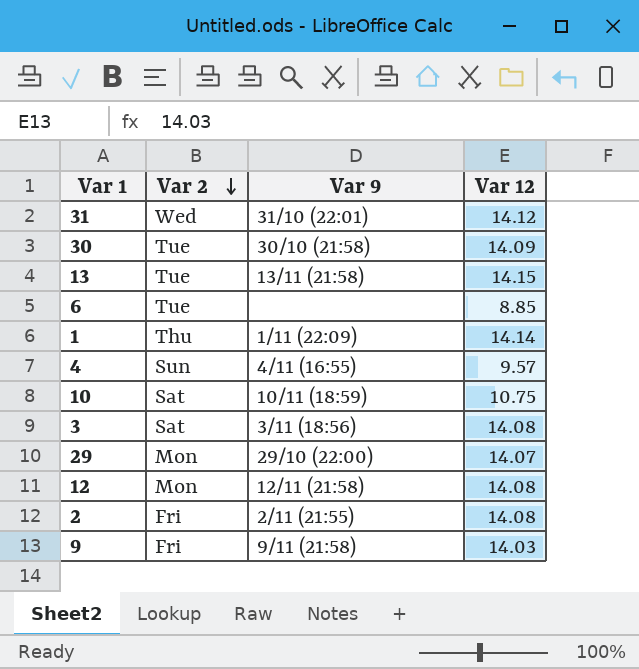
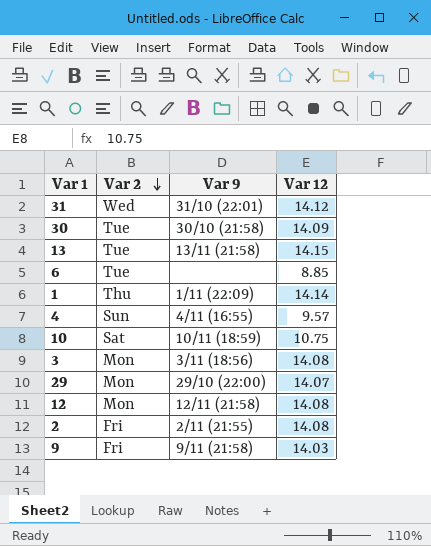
3 | Var 2: Sat -> Mon

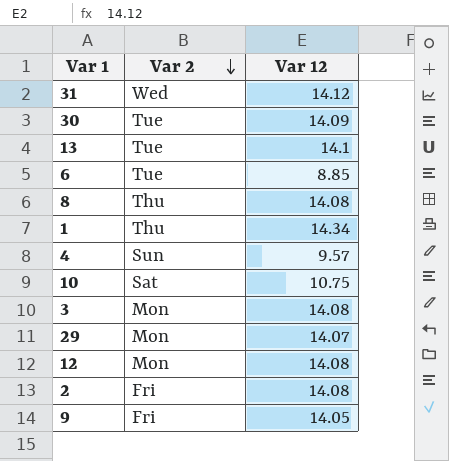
column Var 9 | position: 3 -> none
13 | Var 12: 14.15 -> 14.1
row 8: none -> Thu | 14.08
1 | Var 12: 14.14 -> 14.34
9 | Var 12: 14.03 -> 14.05

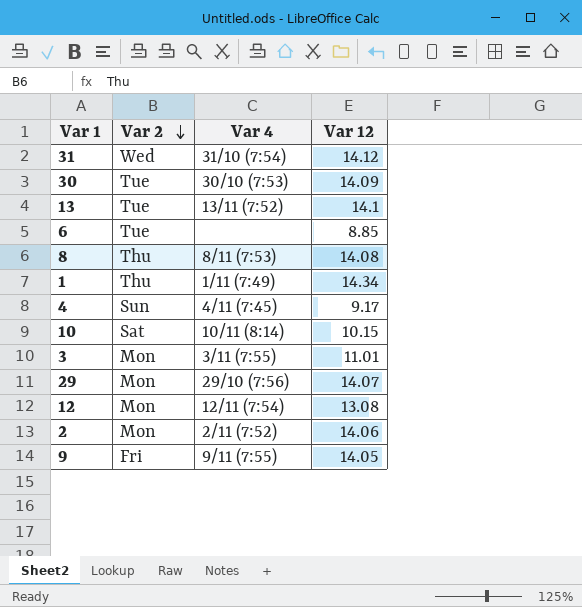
column Var 4 | position: none -> 3
4 | Var 12: 9.57 -> 9.17
10 | Var 12: 10.75 -> 10.15
3 | Var 12: 14.08 -> 11.01
12 | Var 12: 14.08 -> 13.08
2 | Var 2: Fri -> Mon
2 | Var 12: 14.08 -> 14.06

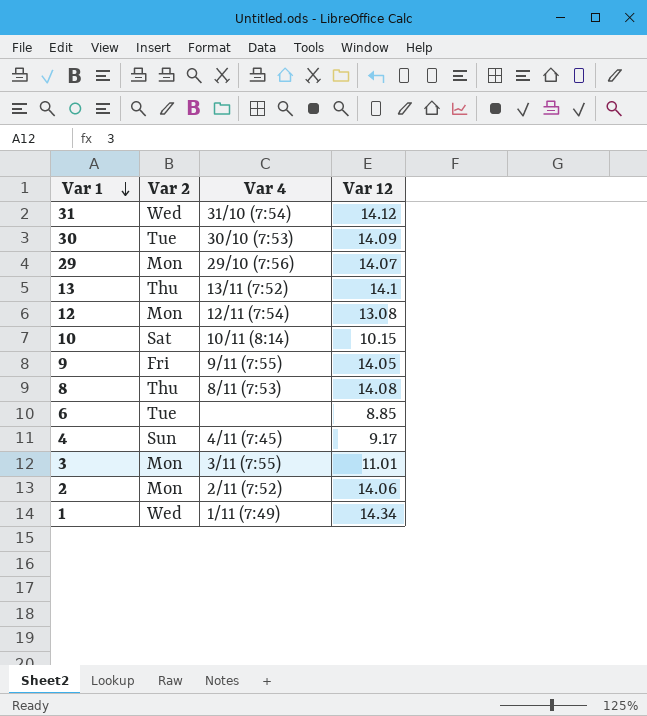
row order: Var 2 descending -> Var 1 descending
13 | Var 2: Tue -> Thu
1 | Var 2: Thu -> Wed

